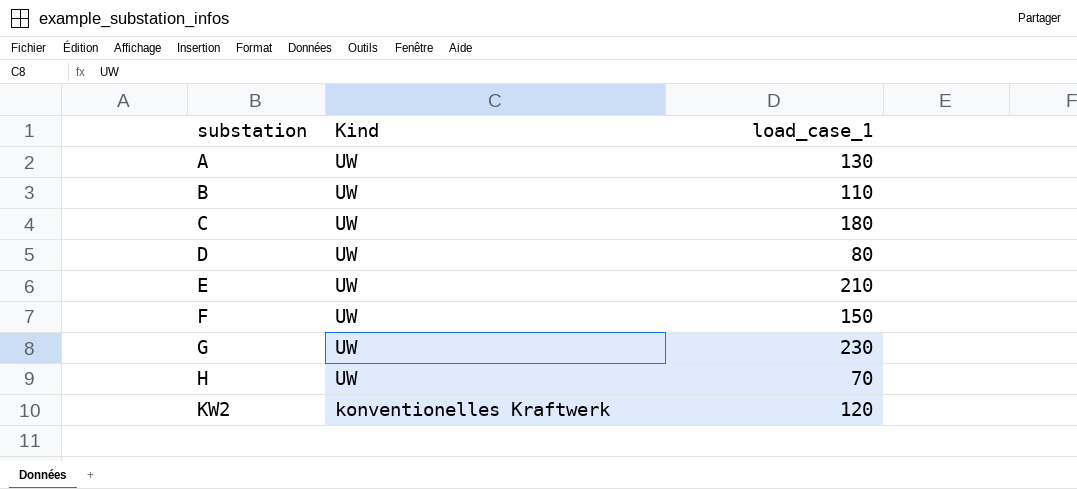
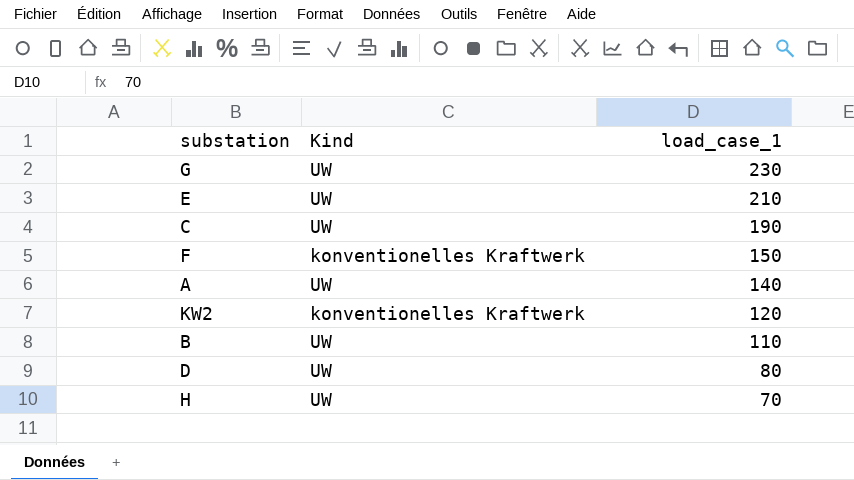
row order: substation ascending -> load_case_1 descending
C | load_case_1: 180 -> 190
F | Kind: UW -> konventionelles Kraftwerk
A | load_case_1: 130 -> 140

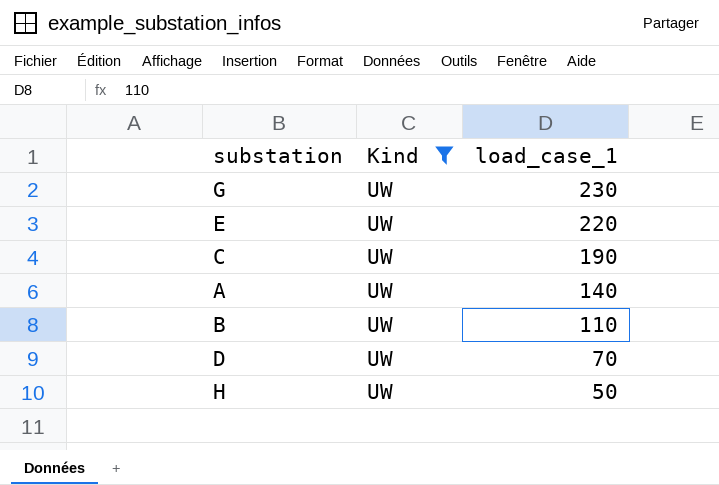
filter: none -> Kind = UW
E | load_case_1: 210 -> 220
D | load_case_1: 80 -> 70
H | load_case_1: 70 -> 50

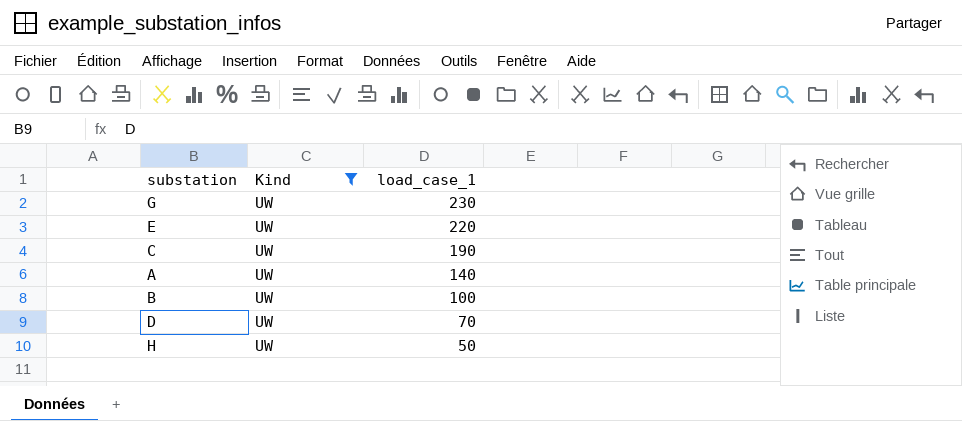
B | load_case_1: 110 -> 100

